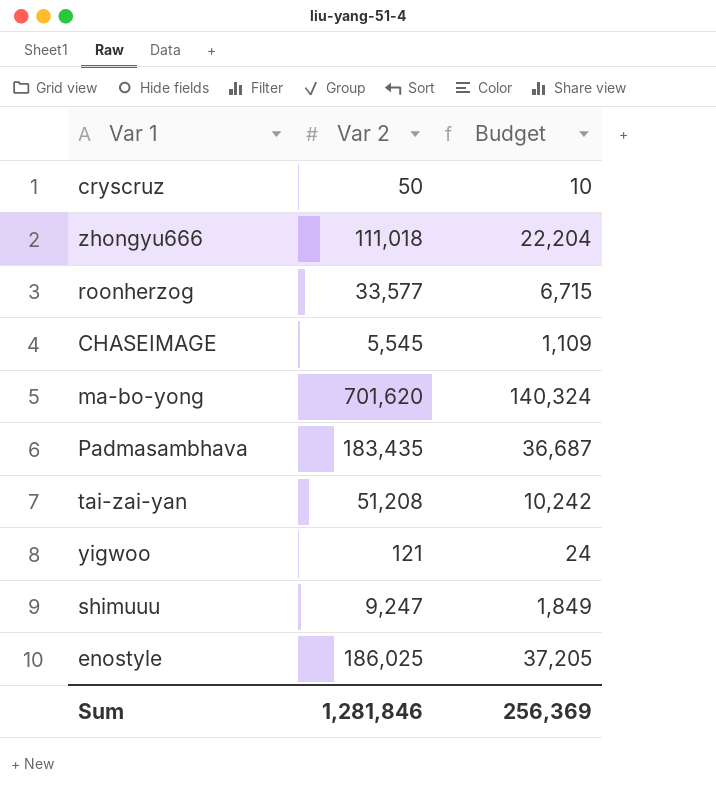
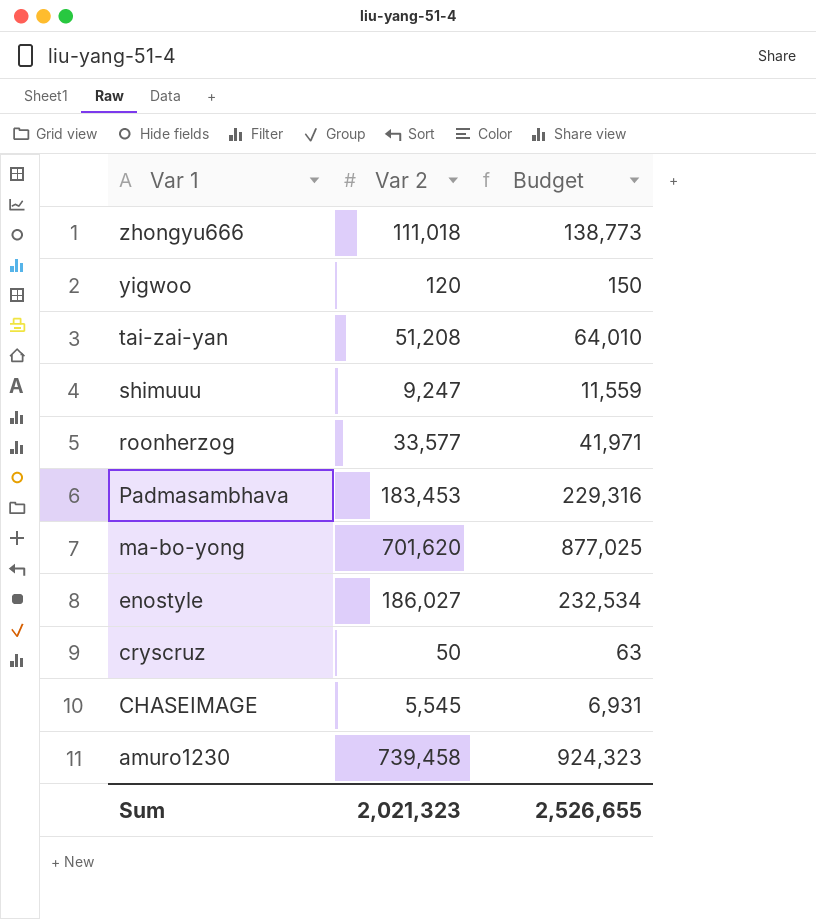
row order: none -> Var 1 descending
column Budget | formula: [Var 2] * 0.2 -> [Var 2] * 1.25
yigwoo | Var 2: 121 -> 120
Padmasambhava | Var 2: 183,435 -> 183,453
enostyle | Var 2: 186,025 -> 186,027
row amuro1230: none -> 739,458 | 924,323
Sum | Var 2: 1,281,846 -> 2,021,323
Sum | Budget: 256,369 -> 2,526,655

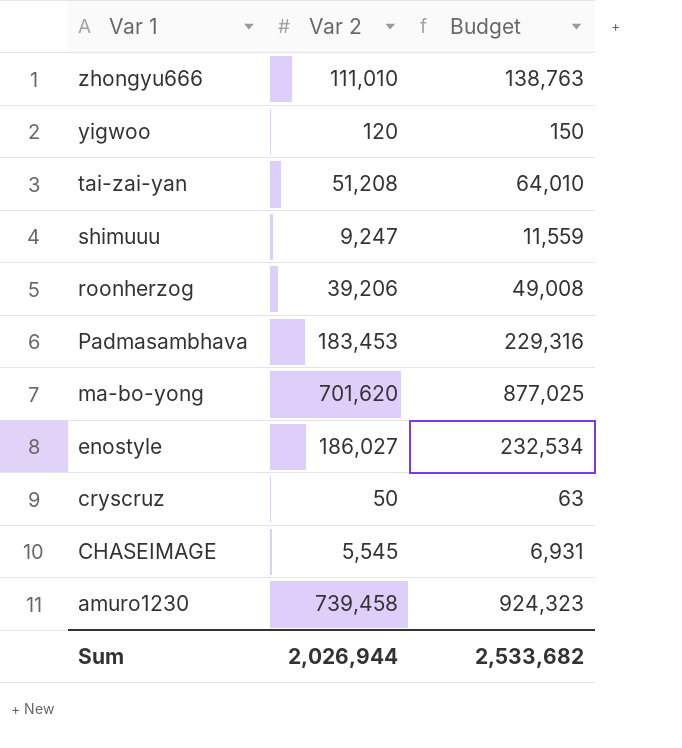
zhongyu666 | Var 2: 111,018 -> 111,010
zhongyu666 | Budget: 138,773 -> 138,763
roonherzog | Var 2: 33,577 -> 39,206
roonherzog | Budget: 41,971 -> 49,008
Sum | Var 2: 2,021,323 -> 2,026,944
Sum | Budget: 2,526,655 -> 2,533,682

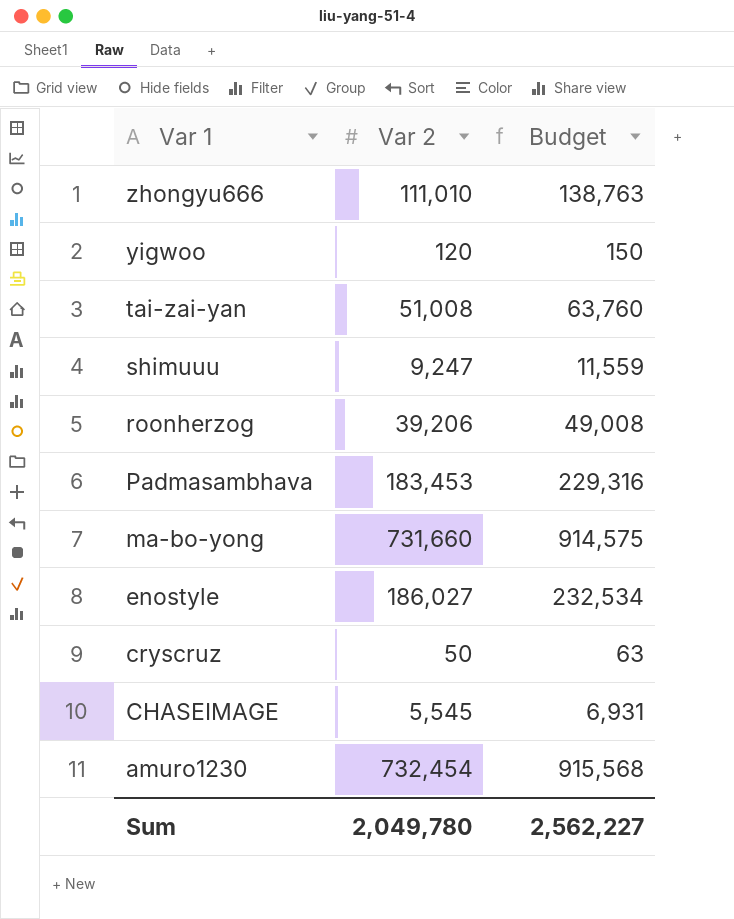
tai-zai-yan | Var 2: 51,208 -> 51,008
tai-zai-yan | Budget: 64,010 -> 63,760
ma-bo-yong | Var 2: 701,620 -> 731,660
ma-bo-yong | Budget: 877,025 -> 914,575
amuro1230 | Var 2: 739,458 -> 732,454
amuro1230 | Budget: 924,323 -> 915,568
Sum | Var 2: 2,026,944 -> 2,049,780
Sum | Budget: 2,533,682 -> 2,562,227

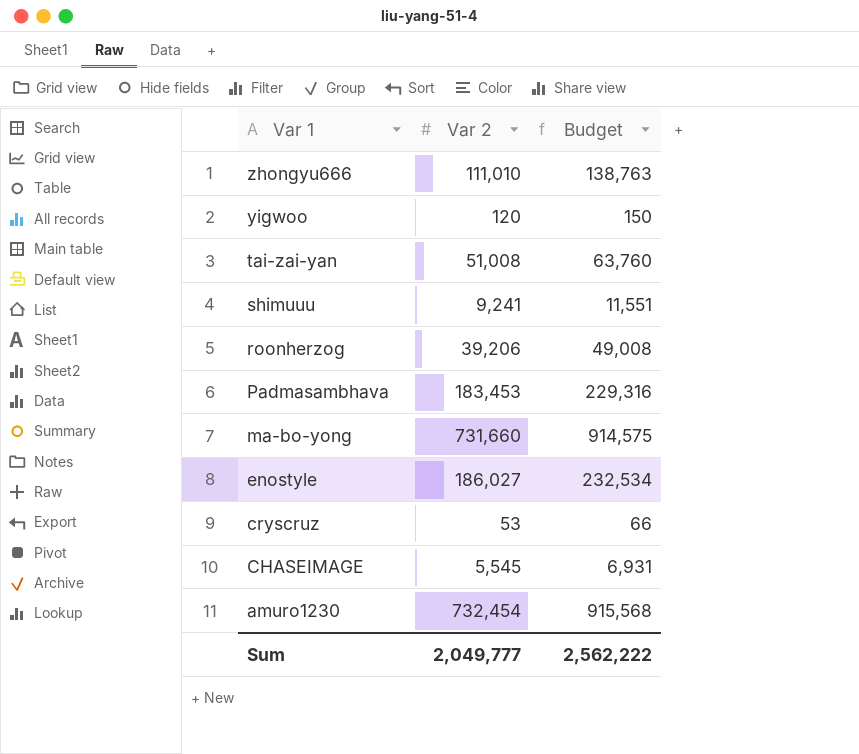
shimuuu | Var 2: 9,247 -> 9,241
shimuuu | Budget: 11,559 -> 11,551
cryscruz | Var 2: 50 -> 53
cryscruz | Budget: 63 -> 66
Sum | Var 2: 2,049,780 -> 2,049,777
Sum | Budget: 2,562,227 -> 2,562,222

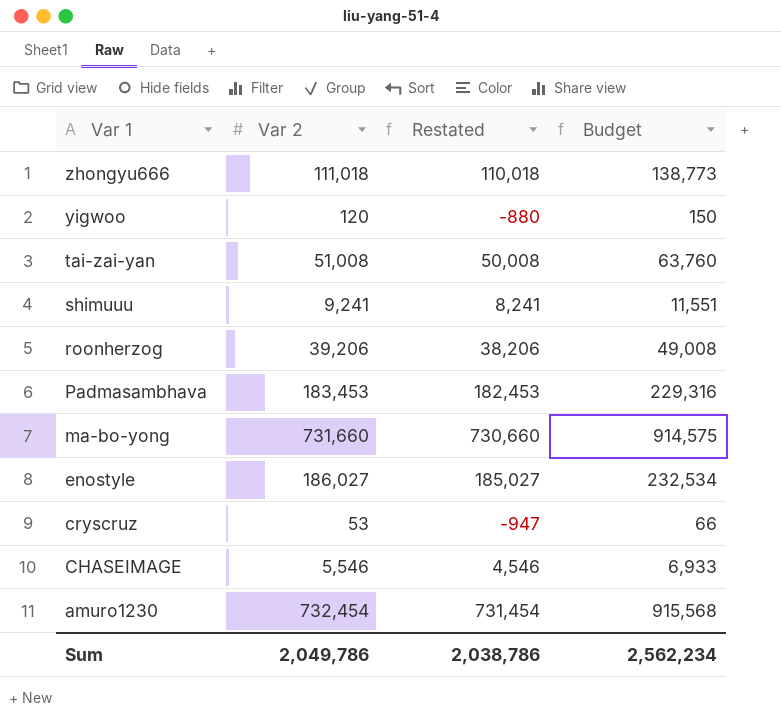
column Restated | formula: none -> [Var 2] - 1000
zhongyu666 | Var 2: 111,010 -> 111,018
zhongyu666 | Budget: 138,763 -> 138,773
CHASEIMAGE | Var 2: 5,545 -> 5,546
CHASEIMAGE | Budget: 6,931 -> 6,933
Sum | Var 2: 2,049,777 -> 2,049,786
Sum | Budget: 2,562,222 -> 2,562,234

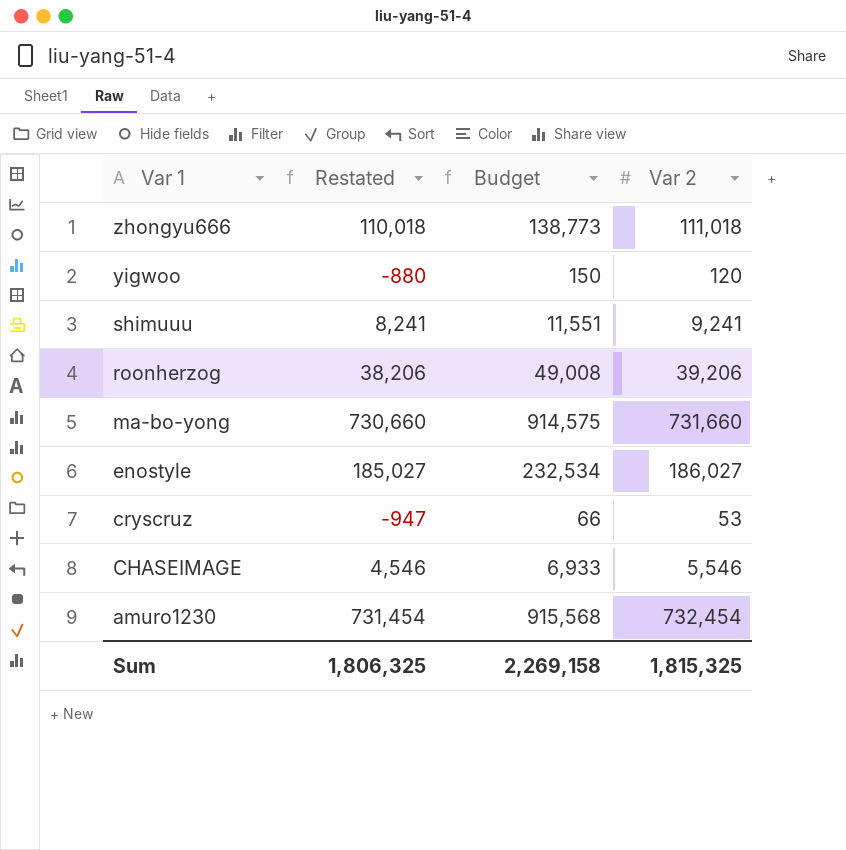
column Var 2 | position: 2 -> 4
row tai-zai-yan: 51,008 | 50,008 | 63,760 -> none
row Padmasambhava: 183,453 | 182,453 | 229,316 -> none
Sum | Restated: 2,038,786 -> 1,806,325
Sum | Budget: 2,562,234 -> 2,269,158
Sum | Var 2: 2,049,786 -> 1,815,325

